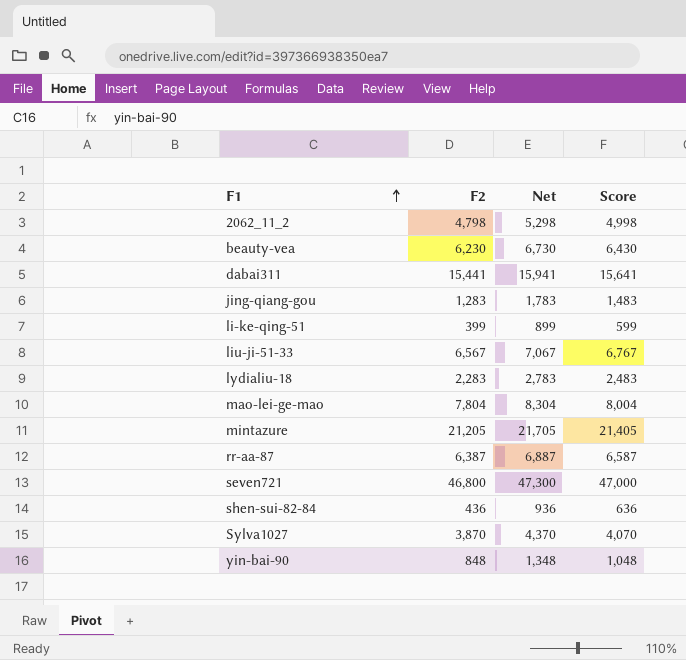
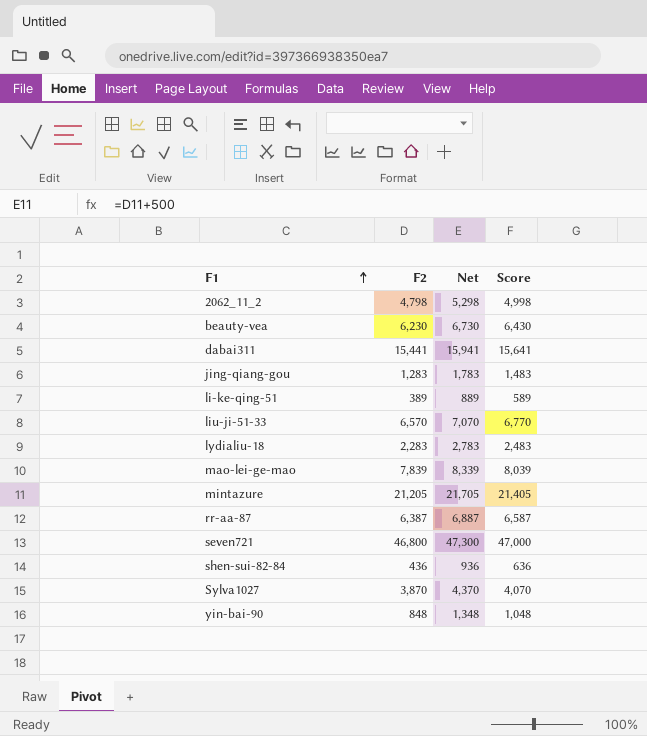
li-ke-qing-51 | F2: 399 -> 389
li-ke-qing-51 | Net: 899 -> 889
li-ke-qing-51 | Score: 599 -> 589
liu-ji-51-33 | F2: 6,567 -> 6,570
liu-ji-51-33 | Net: 7,067 -> 7,070
liu-ji-51-33 | Score: 6,767 -> 6,770
mao-lei-ge-mao | F2: 7,804 -> 7,839
mao-lei-ge-mao | Net: 8,304 -> 8,339
mao-lei-ge-mao | Score: 8,004 -> 8,039

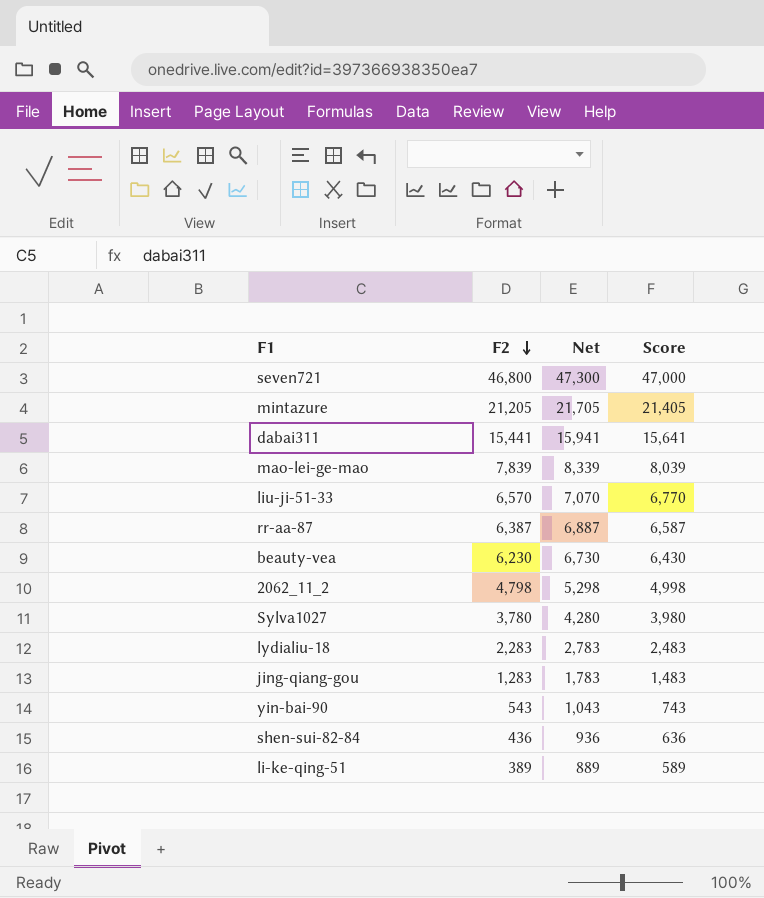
row order: F1 ascending -> F2 descending
Sylva1027 | F2: 3,870 -> 3,780
Sylva1027 | Net: 4,370 -> 4,280
Sylva1027 | Score: 4,070 -> 3,980
yin-bai-90 | F2: 848 -> 543
yin-bai-90 | Net: 1,348 -> 1,043
yin-bai-90 | Score: 1,048 -> 743

